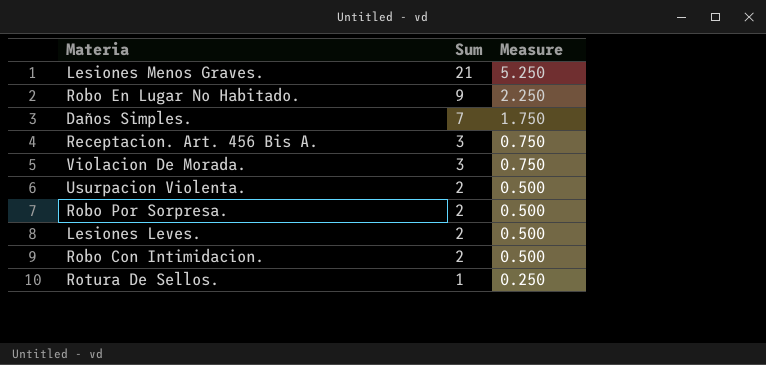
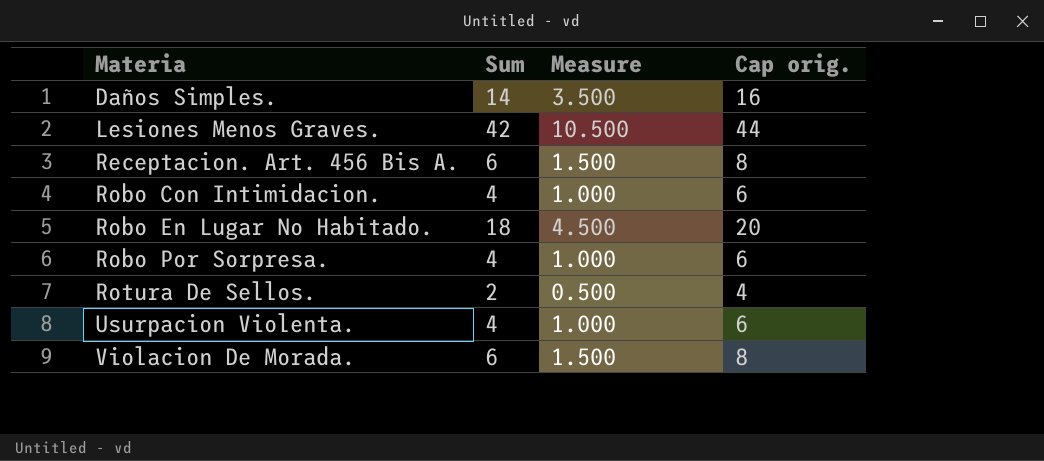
row order: Sum descending -> Materia ascending
column Cap orig. | formula: none -> [Sum] + 2
row Lesiones Leves.: 2 | 0.500 -> none
Daños Simples. | Sum: 7 -> 14
Daños Simples. | Measure: 1.750 -> 3.500
Lesiones Menos Graves. | Sum: 21 -> 42
Lesiones Menos Graves. | Measure: 5.250 -> 10.500
Receptacion. Art. 456 Bis A. | Sum: 3 -> 6
Receptacion. Art. 456 Bis A. | Measure: 0.750 -> 1.500
Robo Con Intimidacion. | Sum: 2 -> 4
Robo Con Intimidacion. | Measure: 0.500 -> 1.000
Robo En Lugar No Habitado. | Sum: 9 -> 18
Robo En Lugar No Habitado. | Measure: 2.250 -> 4.500
Robo Por Sorpresa. | Sum: 2 -> 4
Robo Por Sorpresa. | Measure: 0.500 -> 1.000
Rotura De Sellos. | Sum: 1 -> 2
Rotura De Sellos. | Measure: 0.250 -> 0.500
Usurpacion Violenta. | Sum: 2 -> 4
Usurpacion Violenta. | Measure: 0.500 -> 1.000
Violacion De Morada. | Sum: 3 -> 6
Violacion De Morada. | Measure: 0.750 -> 1.500

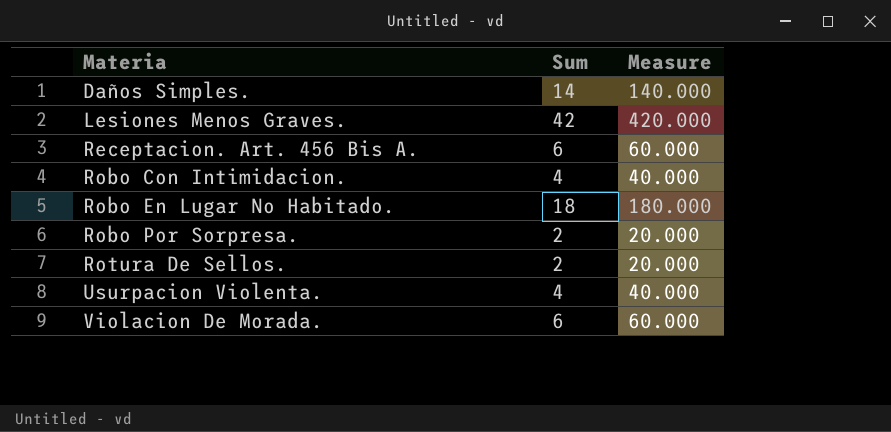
column Cap orig. | formula: [Sum] + 2 -> none
column Measure | formula: [Sum] * 0.25 -> [Sum] * 10
Robo Por Sorpresa. | Sum: 4 -> 2

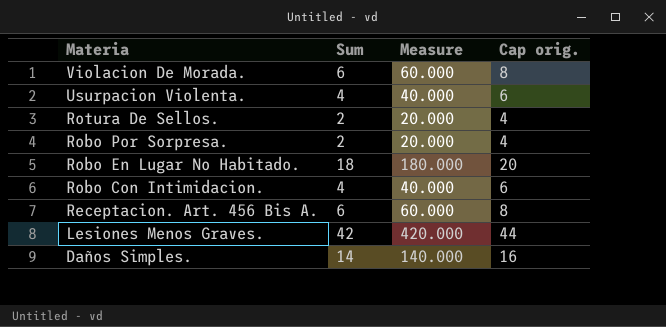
row order: Materia ascending -> Materia descending
column Cap orig. | formula: none -> [Sum] + 2

